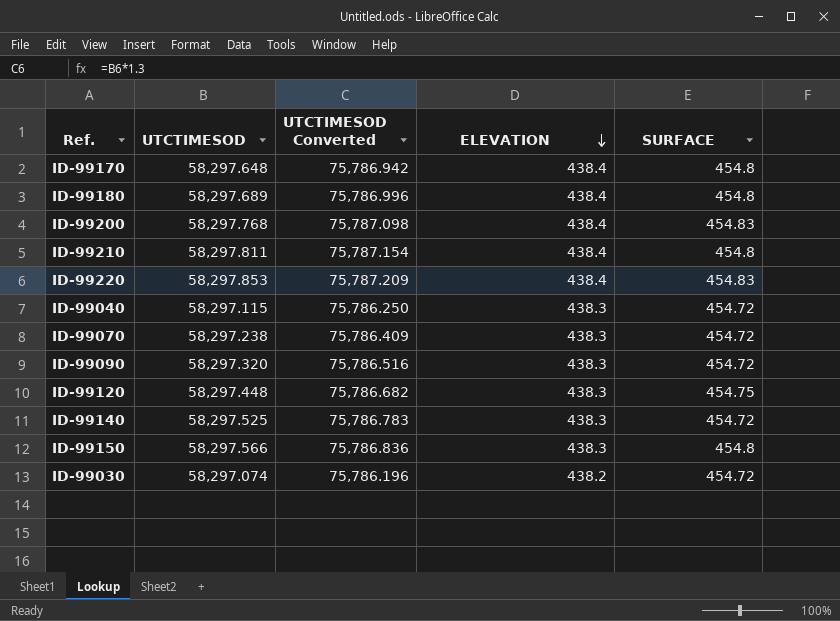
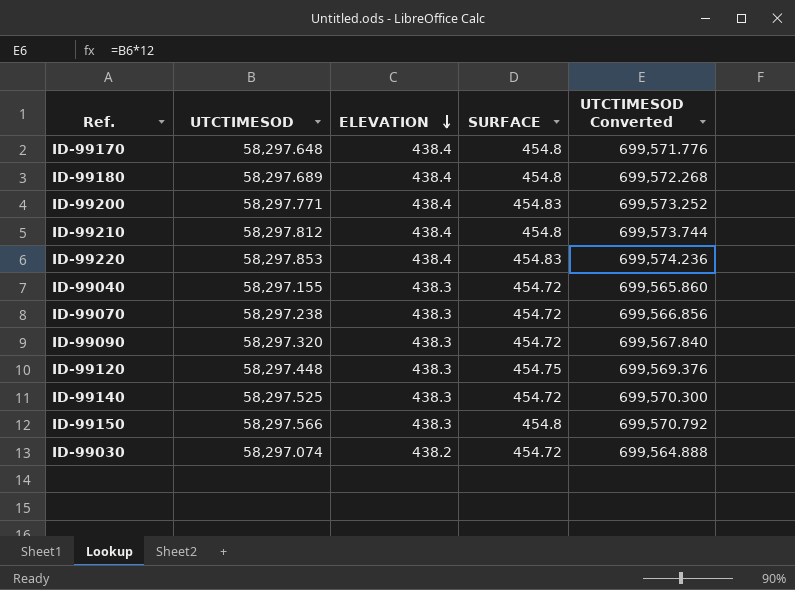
column UTCTIMESOD Converted | formula: [UTCTIMESOD] * 1.3 -> [UTCTIMESOD] * 12
column UTCTIMESOD Converted | position: 3 -> 5
ID-99200 | UTCTIMESOD: 58,297.768 -> 58,297.771
ID-99210 | UTCTIMESOD: 58,297.811 -> 58,297.812
ID-99040 | UTCTIMESOD: 58,297.115 -> 58,297.155

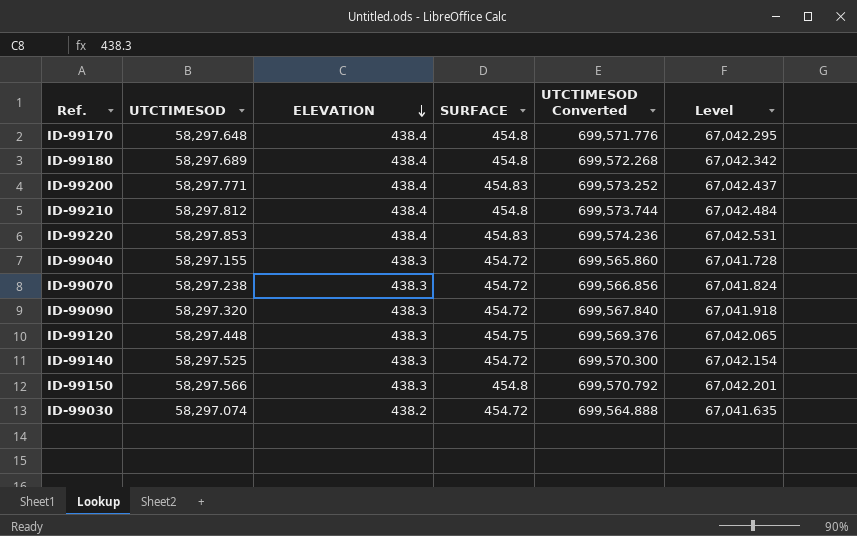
column Level | formula: none -> [UTCTIMESOD] * 1.15

